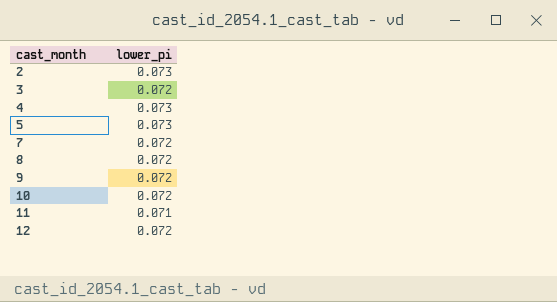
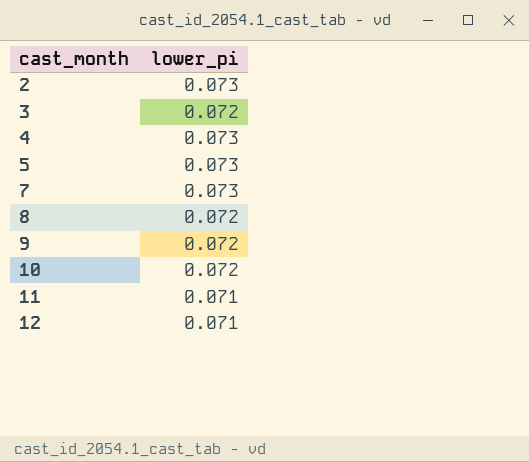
7 | lower_pi: 0.072 -> 0.073
12 | lower_pi: 0.072 -> 0.071

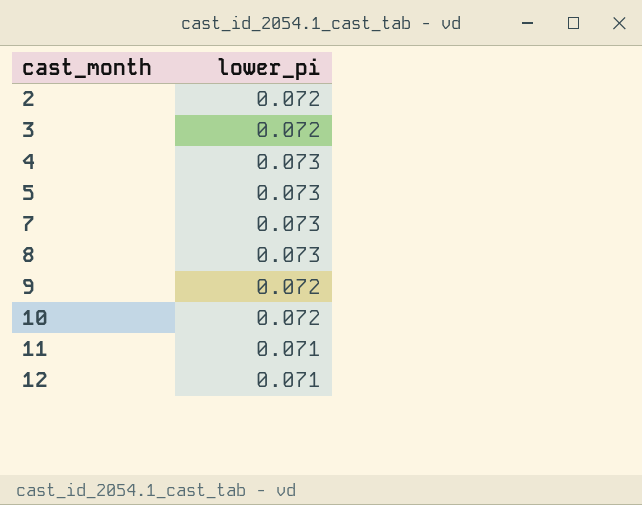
2 | lower_pi: 0.073 -> 0.072
8 | lower_pi: 0.072 -> 0.073

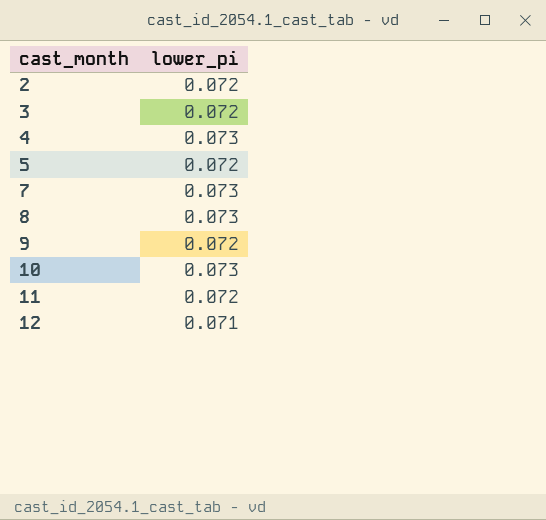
5 | lower_pi: 0.073 -> 0.072
10 | lower_pi: 0.072 -> 0.073
11 | lower_pi: 0.071 -> 0.072

